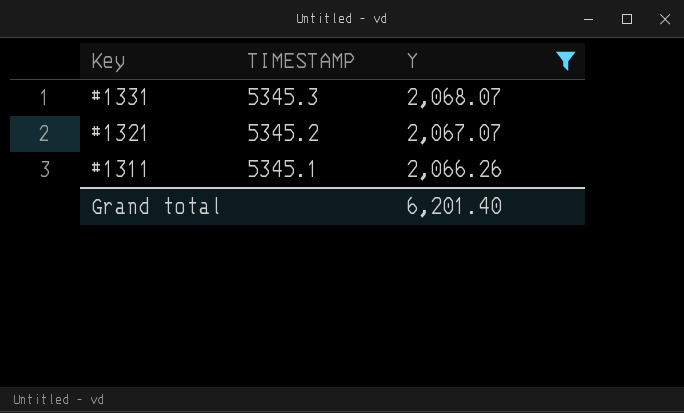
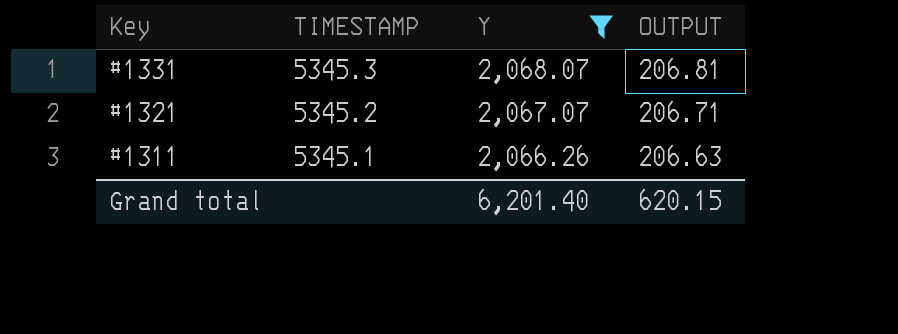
column OUTPUT | formula: none -> [Y] * 0.1

